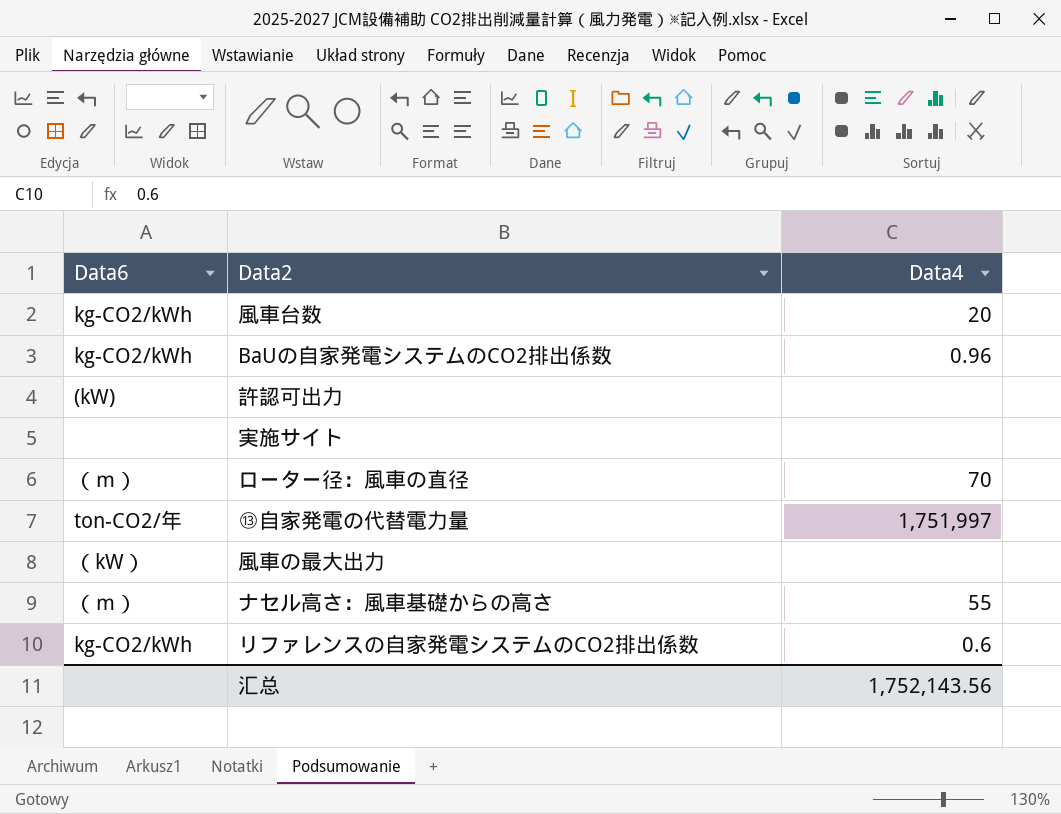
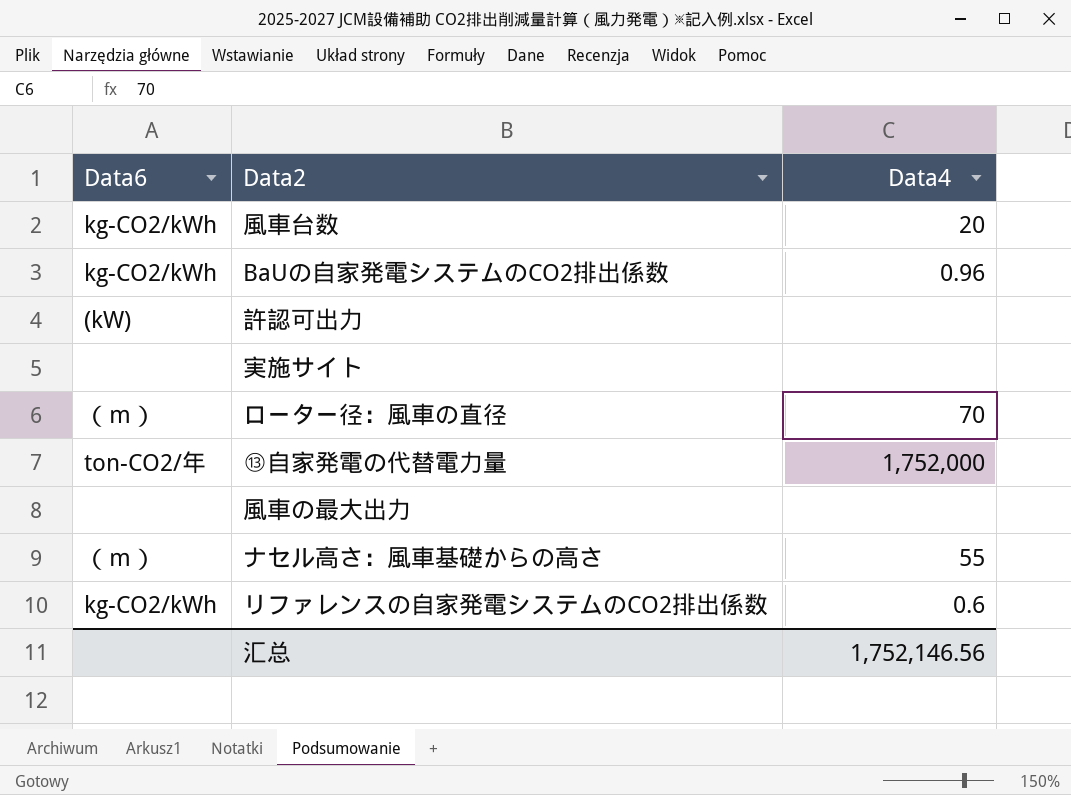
⑬自家発電の代替電力量 | Data4: 1,751,997 -> 1,752,000
風車の最大出力 | Data6: （kW） -> none
汇总 | Data4: 1,752,143.56 -> 1,752,146.56

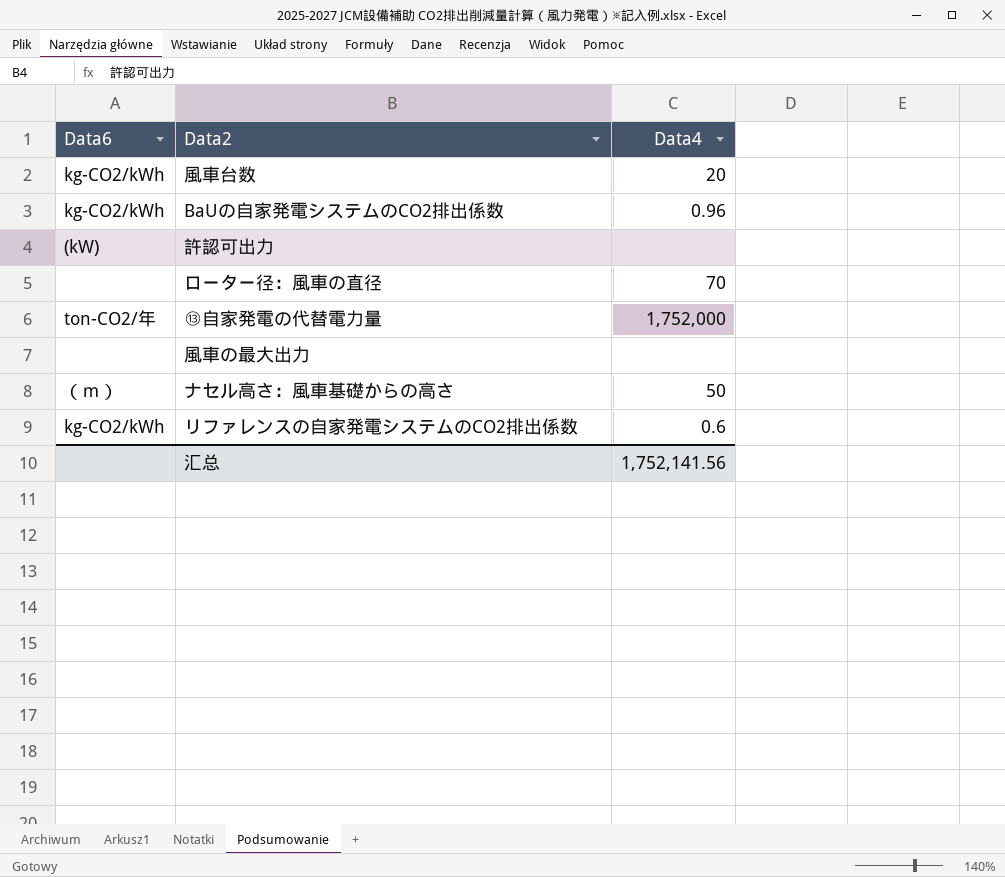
row 実施サイト: none | none -> none
ローター径：風車の直径 | Data6: （ｍ） -> none
ナセル高さ：風車基礎からの高さ | Data4: 55 -> 50
汇总 | Data4: 1,752,146.56 -> 1,752,141.56

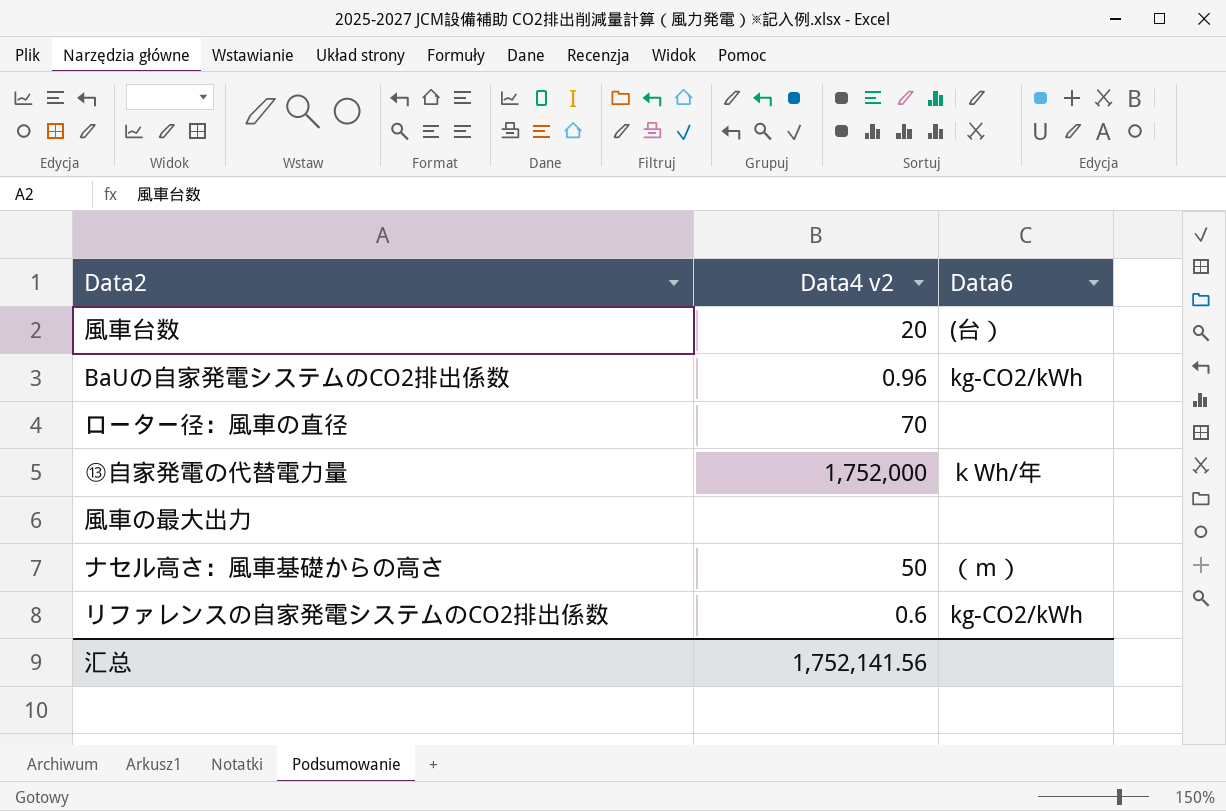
column name: Data4 -> Data4 v2
column Data6 | position: 1 -> 3
row 許認可出力: (kW) | none -> none
風車台数 | Data6: kg-CO2/kWh -> (台）
⑬自家発電の代替電力量 | Data6: ton-CO2/年 -> ｋWh/年

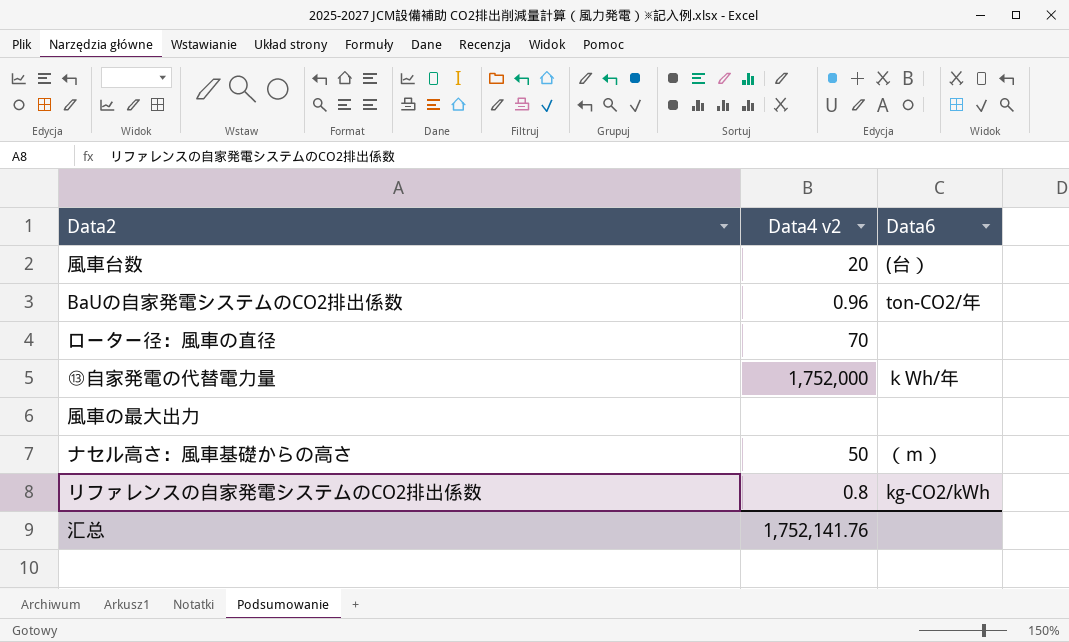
BaUの自家発電システムのCO2排出係数 | Data6: kg-CO2/kWh -> ton-CO2/年
リファレンスの自家発電システムのCO2排出係数 | Data4 v2: 0.6 -> 0.8
汇总 | Data4 v2: 1,752,141.56 -> 1,752,141.76

